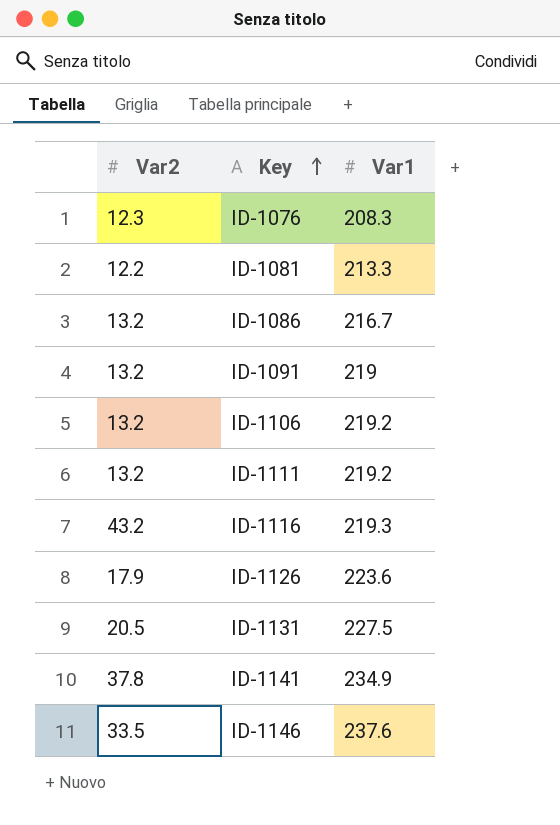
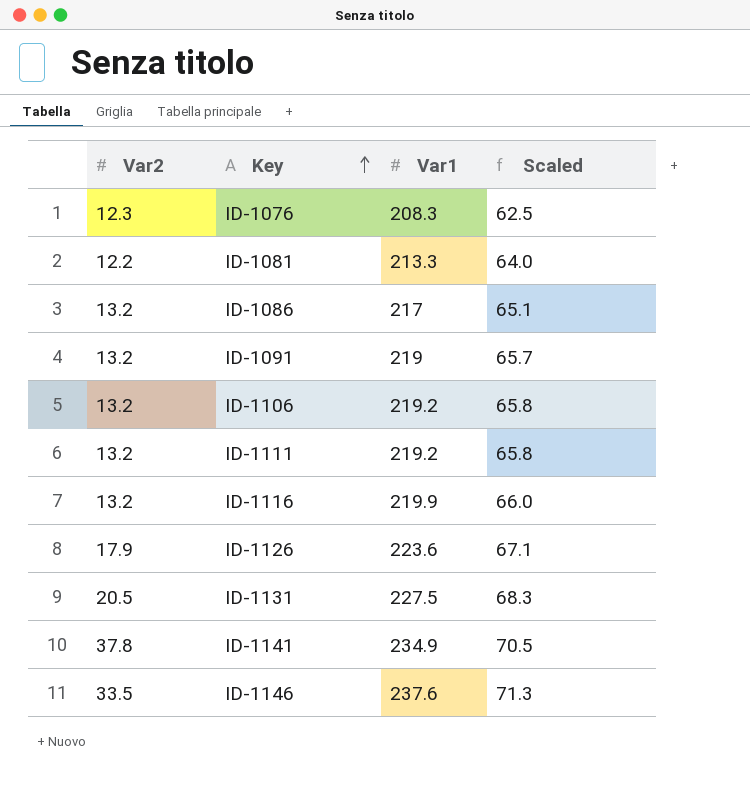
column Scaled | formula: none -> [Var1] * 0.3
ID-1086 | Var1: 216.7 -> 217
ID-1116 | Var2: 43.2 -> 13.2
ID-1116 | Var1: 219.3 -> 219.9

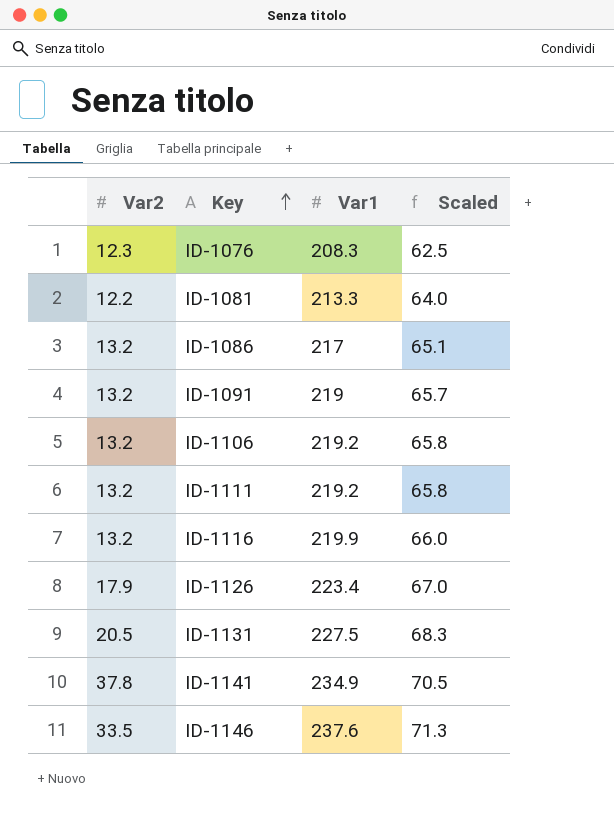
ID-1126 | Var1: 223.6 -> 223.4
ID-1126 | Scaled: 67.1 -> 67.0

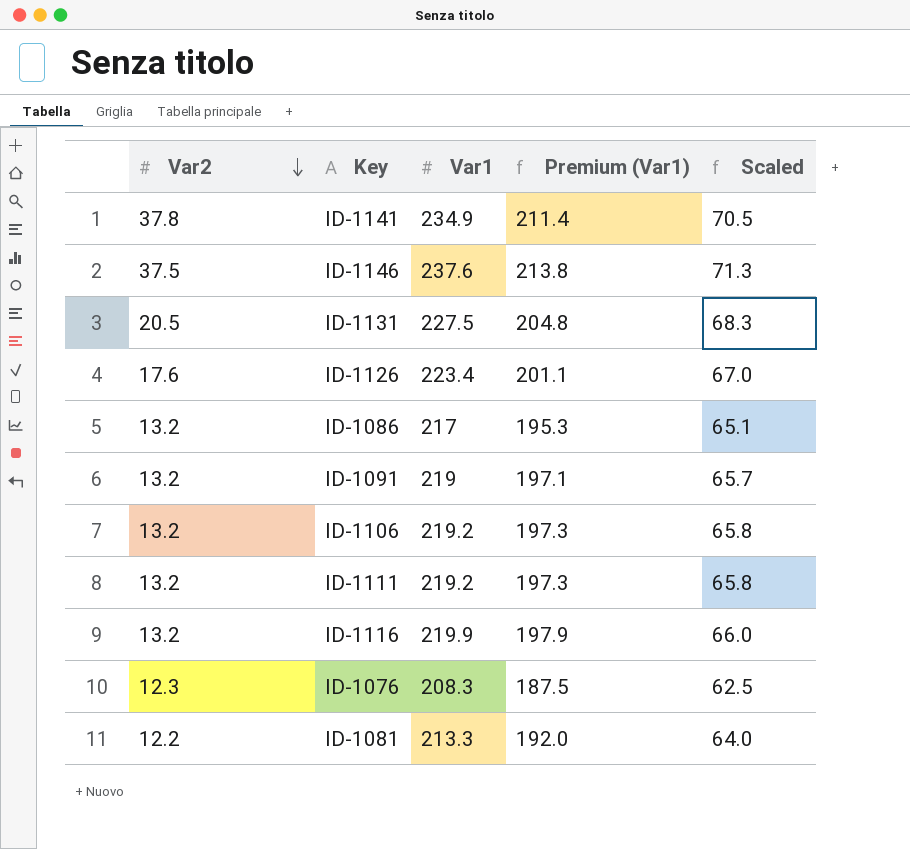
row order: Key ascending -> Var2 descending
column Premium (Var1) | formula: none -> [Var1] * 0.9
ID-1146 | Var2: 33.5 -> 37.5
ID-1126 | Var2: 17.9 -> 17.6

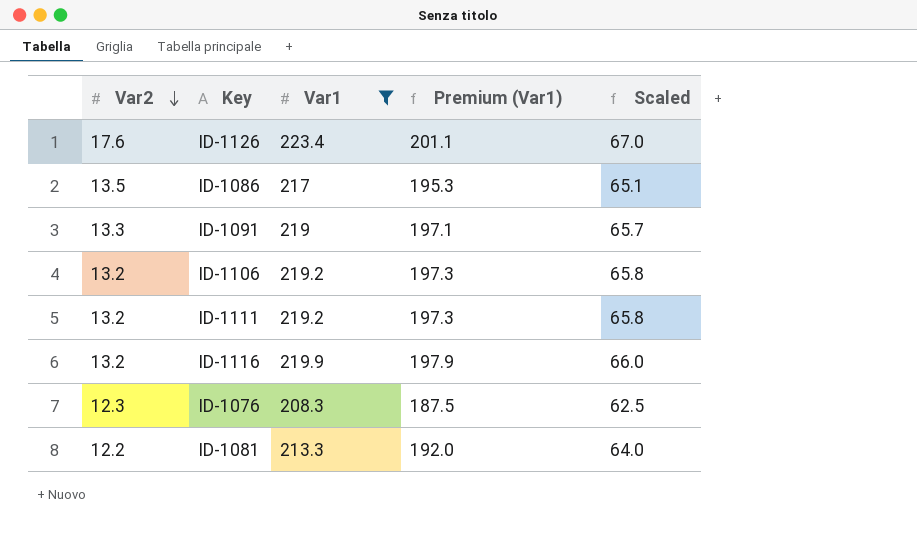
filter: none -> Var1 <= 223.4
ID-1086 | Var2: 13.2 -> 13.5
ID-1091 | Var2: 13.2 -> 13.3

